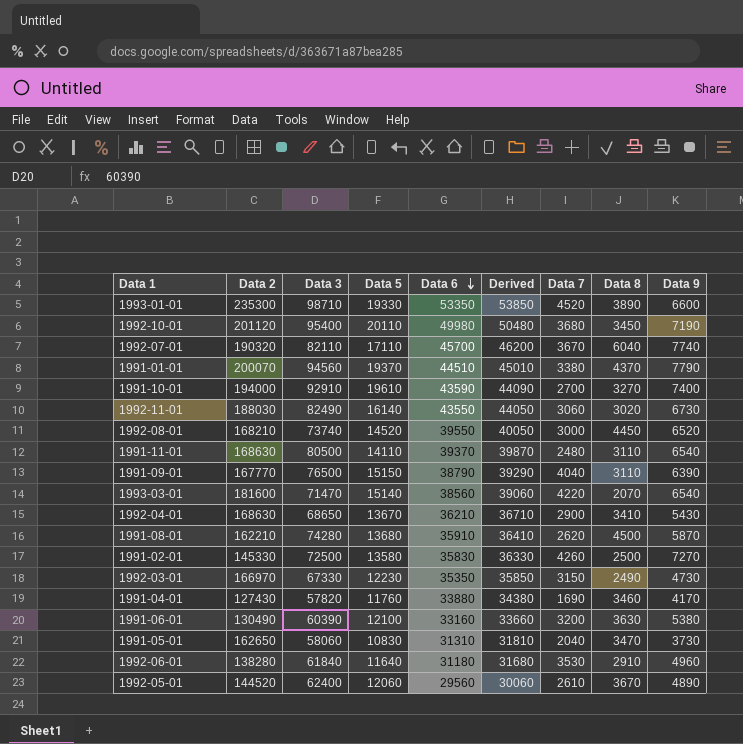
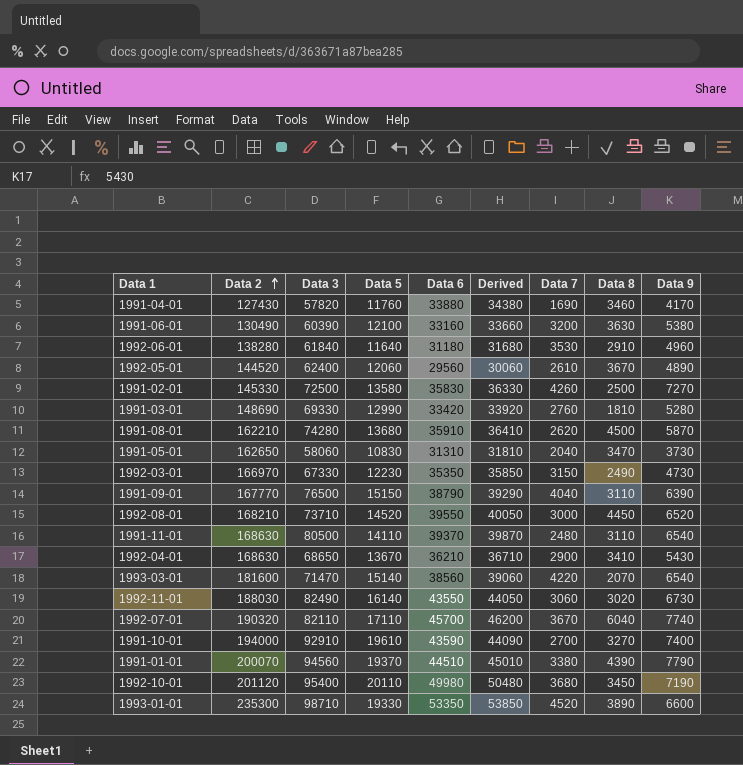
row order: Data 6 descending -> Data 2 ascending
row 1991-03-01: none -> 148690 | 69330 | 12990 | 33420 | 33920 | 2760 | 1810 | 5280
1992-08-01 | Data 3: 73740 -> 73710
1991-01-01 | Data 8: 4370 -> 4390

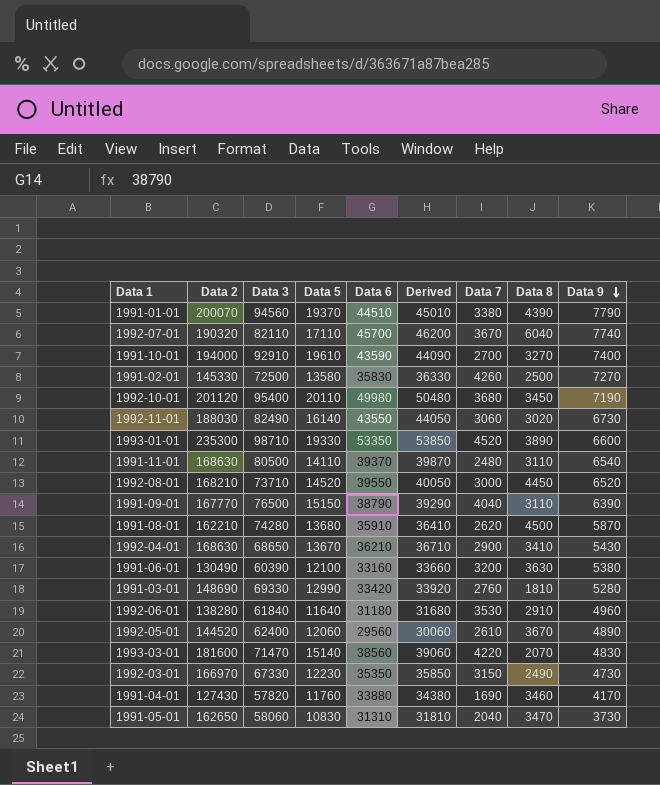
row order: Data 2 ascending -> Data 9 descending
1993-03-01 | Data 9: 6540 -> 4830

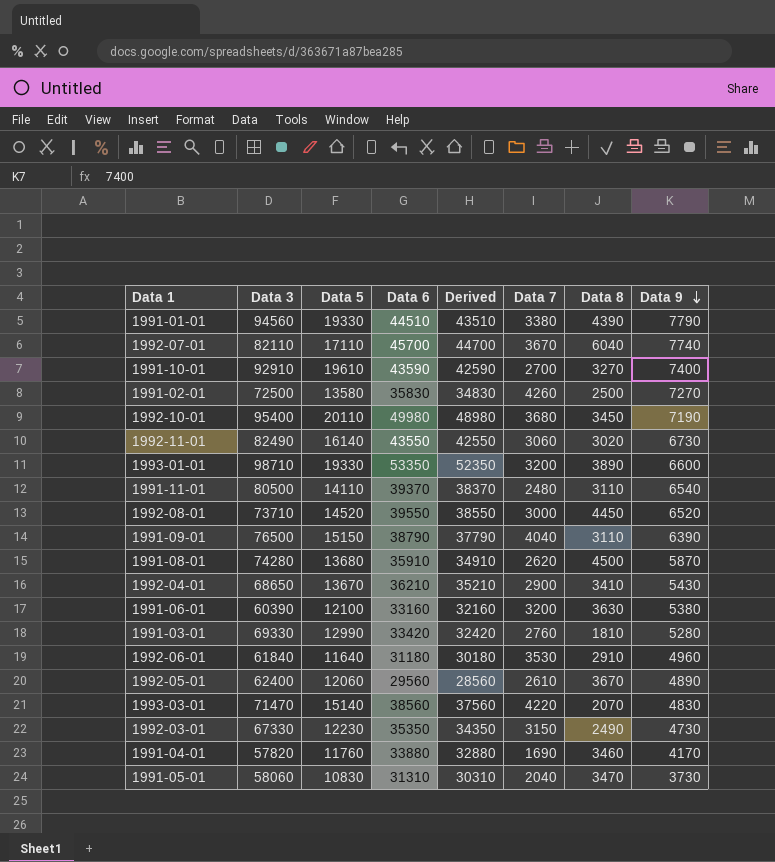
column Data 2 | position: 2 -> none
column Derived | formula: [Data 6] + 500 -> [Data 6] - 1000
1991-01-01 | Data 5: 19370 -> 19330
1993-01-01 | Data 7: 4520 -> 3200

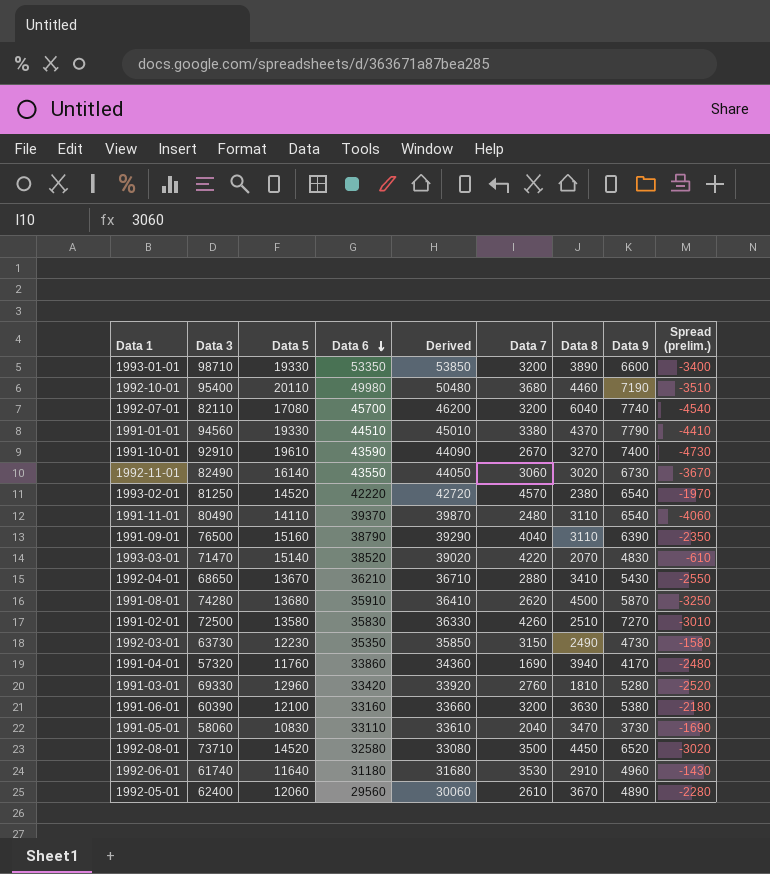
row order: Data 9 descending -> Data 6 descending
column Derived | formula: [Data 6] - 1000 -> [Data 6] + 500
column Spread (prelim.) | formula: none -> [Data 7] - [Data 9]
1992-10-01 | Data 8: 3450 -> 4460
1992-07-01 | Data 5: 17110 -> 17080
1992-07-01 | Data 7: 3670 -> 3200
1991-01-01 | Data 8: 4390 -> 4370
1991-10-01 | Data 7: 2700 -> 2670
row 1993-02-01: none -> 81250 | 14520 | 42220 | 42720 | 4570 | 2380 | 6540 | -1970
1991-11-01 | Data 3: 80500 -> 80490
1991-09-01 | Data 5: 15150 -> 15160
1993-03-01 | Data 6: 38560 -> 38520
1992-04-01 | Data 7: 2900 -> 2880
1991-02-01 | Data 8: 2500 -> 2510
1992-03-01 | Data 3: 67330 -> 63730
1991-04-01 | Data 3: 57820 -> 57320
1991-04-01 | Data 6: 33880 -> 33860
1991-04-01 | Data 8: 3460 -> 3940
1991-03-01 | Data 5: 12990 -> 12960
1991-05-01 | Data 6: 31310 -> 33110
1992-08-01 | Data 6: 39550 -> 32580
1992-08-01 | Data 7: 3000 -> 3500
1992-06-01 | Data 3: 61840 -> 61740

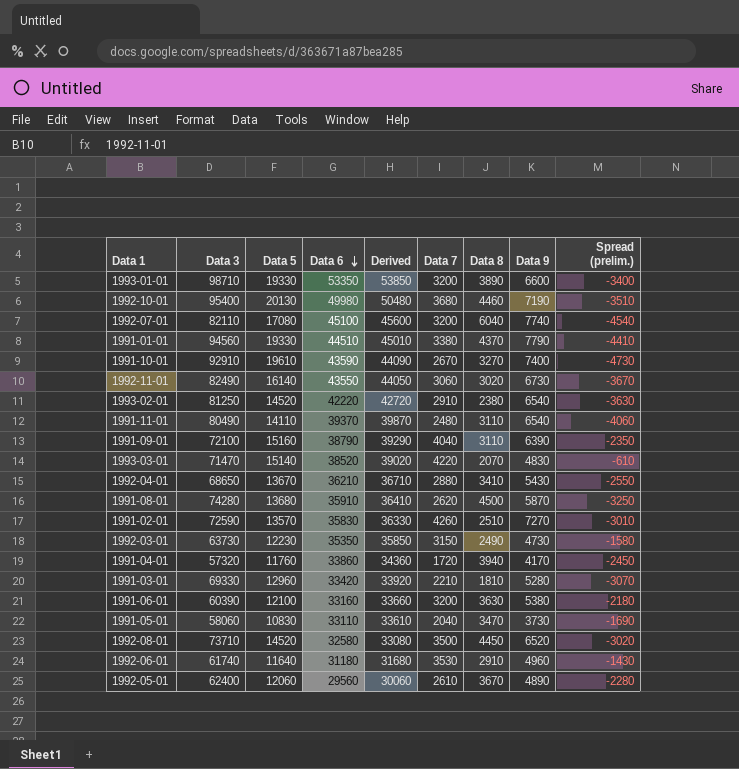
1992-10-01 | Data 5: 20110 -> 20130
1992-07-01 | Data 6: 45700 -> 45100
1992-07-01 | Derived: 46200 -> 45600
1993-02-01 | Data 7: 4570 -> 2910
1993-02-01 | Spread (prelim.): -1970 -> -3630
1991-09-01 | Data 3: 76500 -> 72100
1991-02-01 | Data 3: 72500 -> 72590
1991-02-01 | Data 5: 13580 -> 13570
1991-04-01 | Data 7: 1690 -> 1720
1991-04-01 | Spread (prelim.): -2480 -> -2450
1991-03-01 | Data 7: 2760 -> 2210
1991-03-01 | Spread (prelim.): -2520 -> -3070

